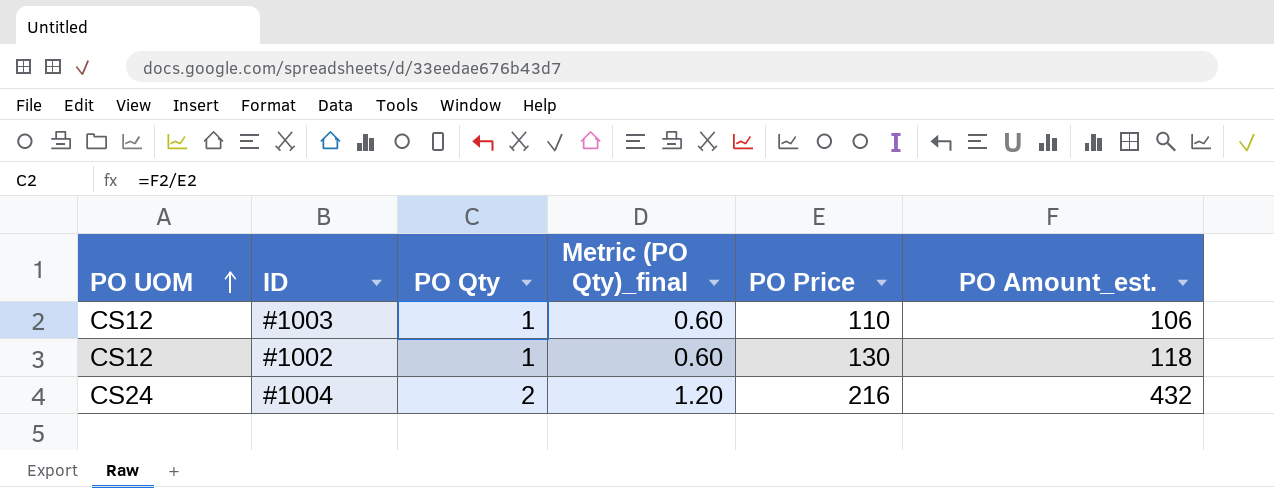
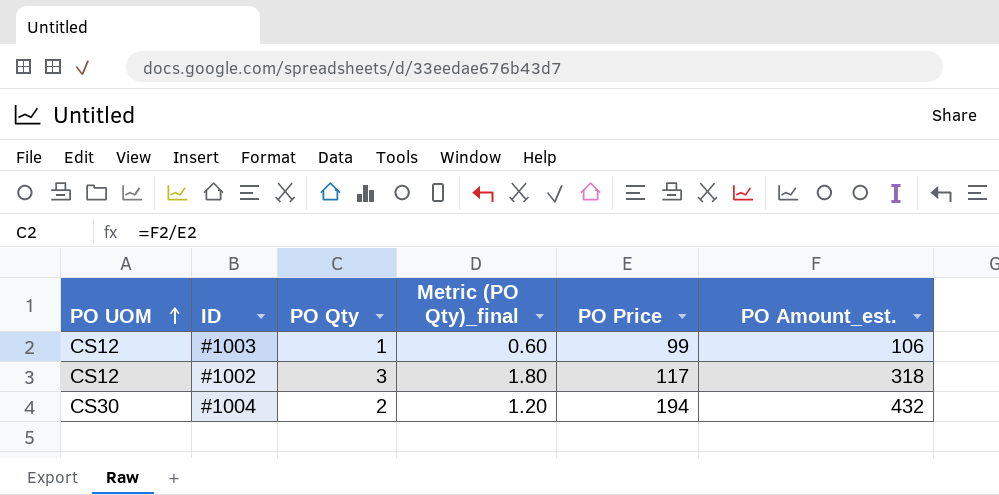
#1003 | PO Price: 110 -> 99
#1002 | PO Qty: 1 -> 3
#1002 | Metric (PO Qty)_final: 0.60 -> 1.80
#1002 | PO Price: 130 -> 117
#1002 | PO Amount_est.: 118 -> 318
#1004 | PO UOM: CS24 -> CS30
#1004 | PO Price: 216 -> 194

